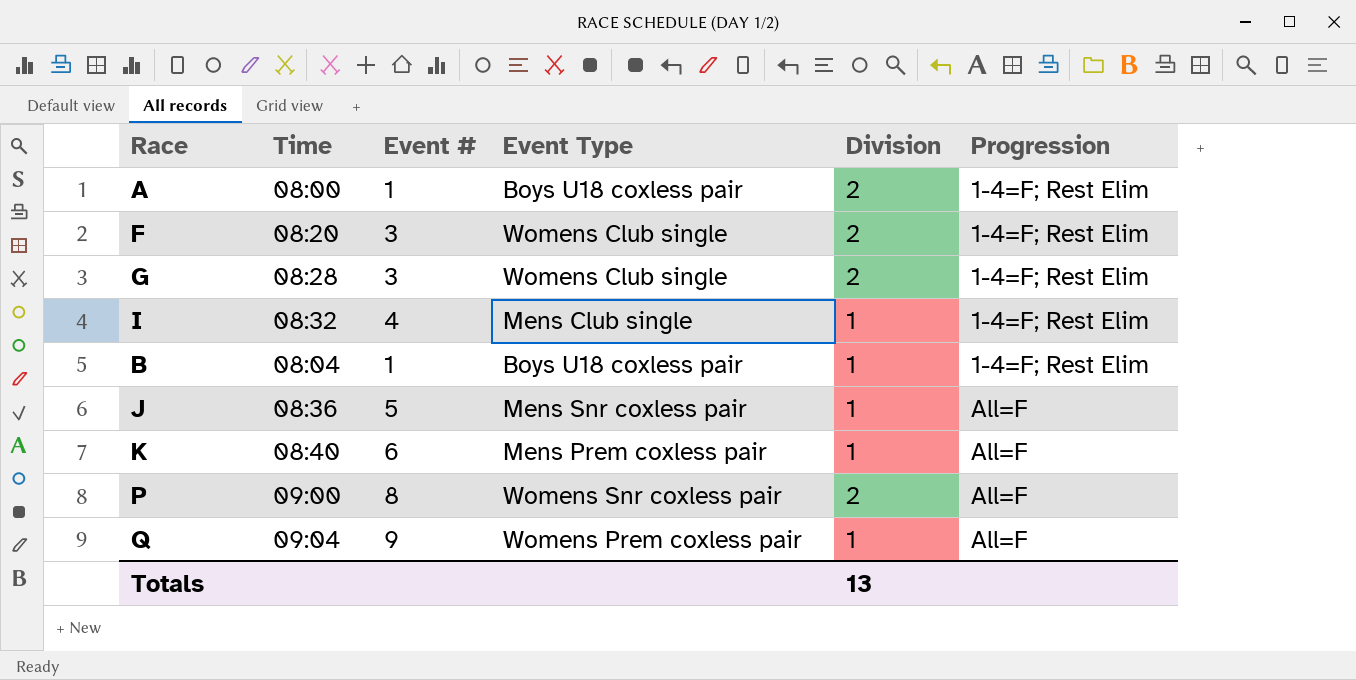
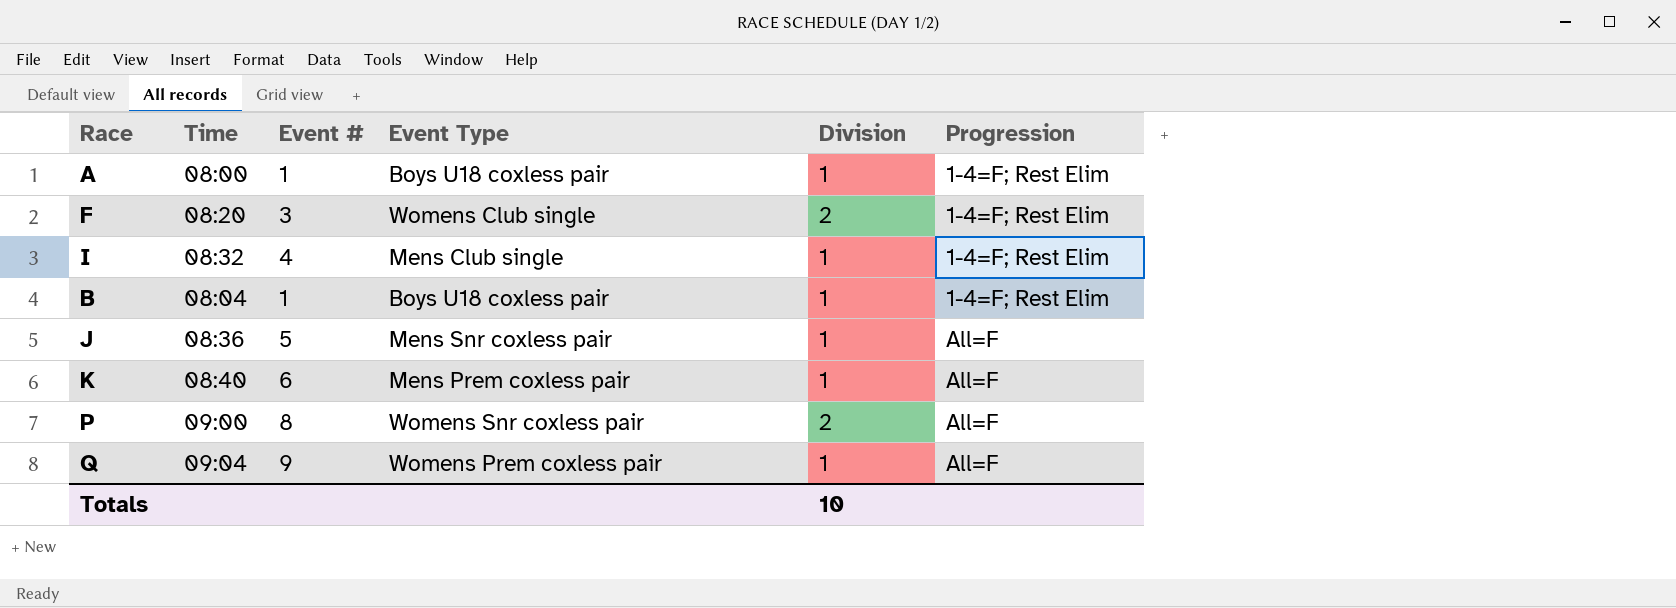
row G: 08:28 | 3 | Womens Club single | 2 | 1-4=F; Rest Elim -> none
A | Division: 2 -> 1
Totals | Division: 13 -> 10

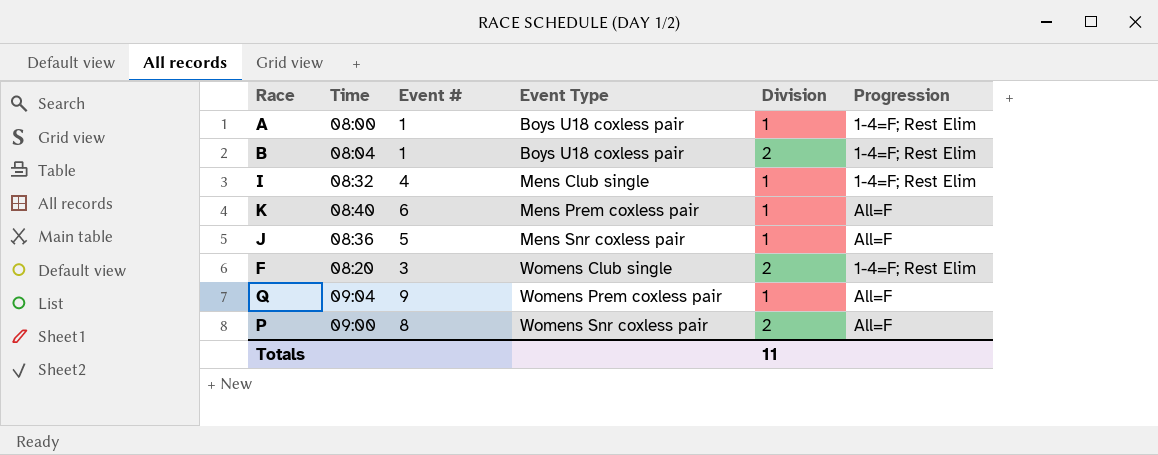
row order: Progression ascending -> Event Type ascending
B | Division: 1 -> 2
Totals | Division: 10 -> 11

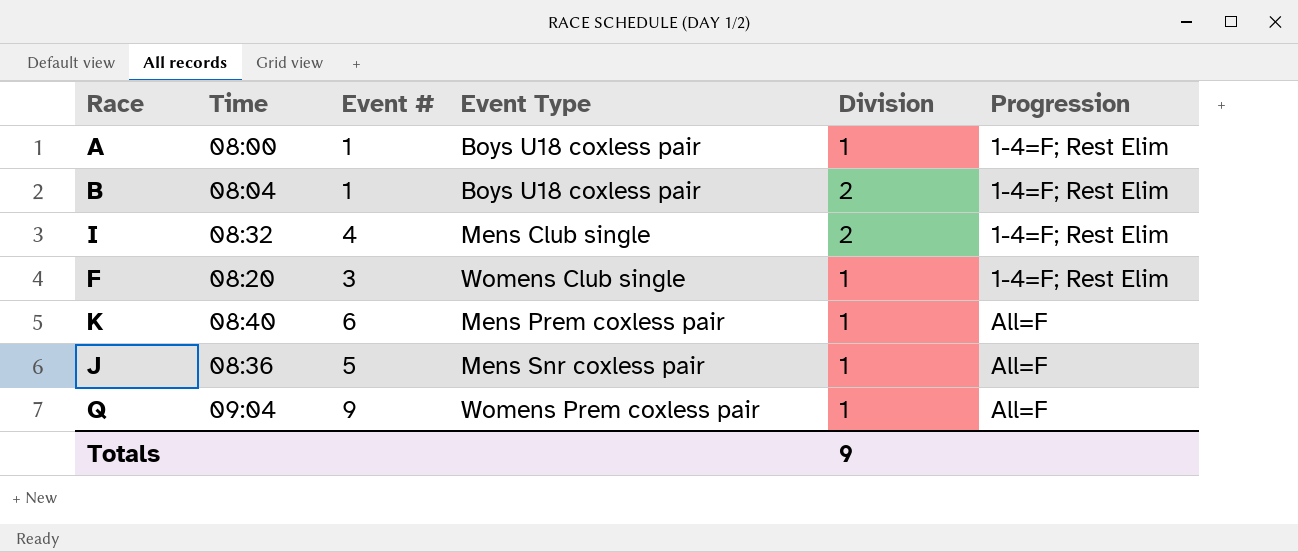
row order: Event Type ascending -> Progression ascending
row P: 09:00 | 8 | Womens Snr coxless pair | 2 | All=F -> none
I | Division: 1 -> 2
F | Division: 2 -> 1
Totals | Division: 11 -> 9

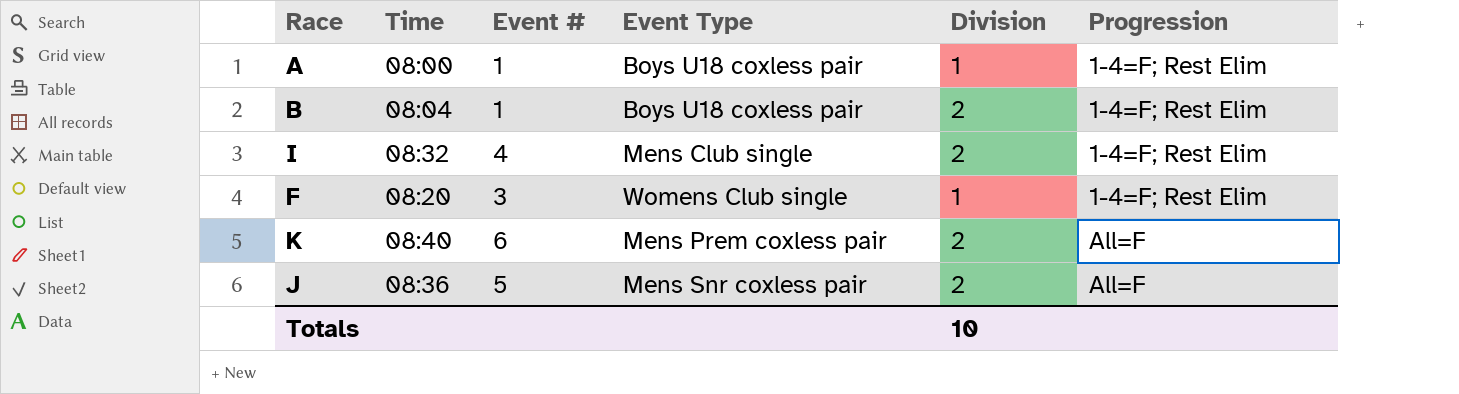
row Q: 09:04 | 9 | Womens Prem coxless pair | 1 | All=F -> none
K | Division: 1 -> 2
J | Division: 1 -> 2
Totals | Division: 9 -> 10

